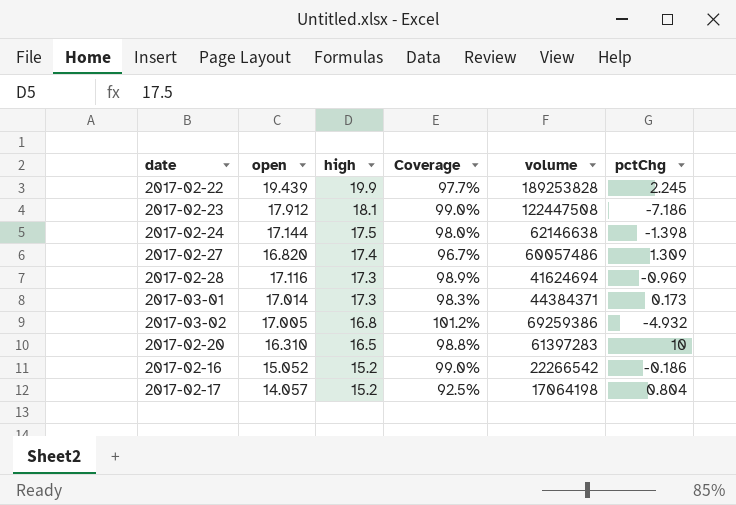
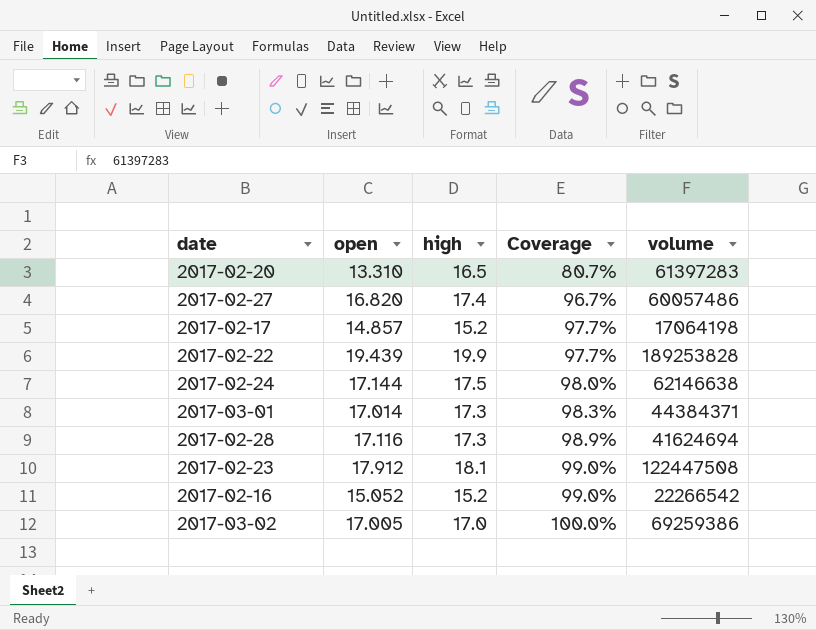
row order: high descending -> Coverage ascending
column pctChg | position: 6 -> none
2017-02-20 | open: 16.310 -> 13.310
2017-02-20 | Coverage: 98.8% -> 80.7%
2017-02-17 | open: 14.057 -> 14.857
2017-02-17 | Coverage: 92.5% -> 97.7%
2017-03-02 | high: 16.8 -> 17.0
2017-03-02 | Coverage: 101.2% -> 100.0%

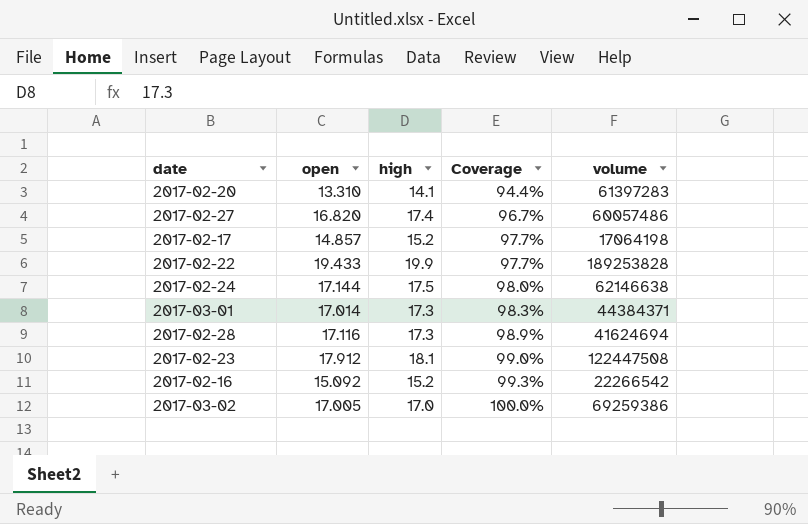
2017-02-20 | high: 16.5 -> 14.1
2017-02-20 | Coverage: 80.7% -> 94.4%
2017-02-22 | open: 19.439 -> 19.433
2017-02-16 | open: 15.052 -> 15.092
2017-02-16 | Coverage: 99.0% -> 99.3%

